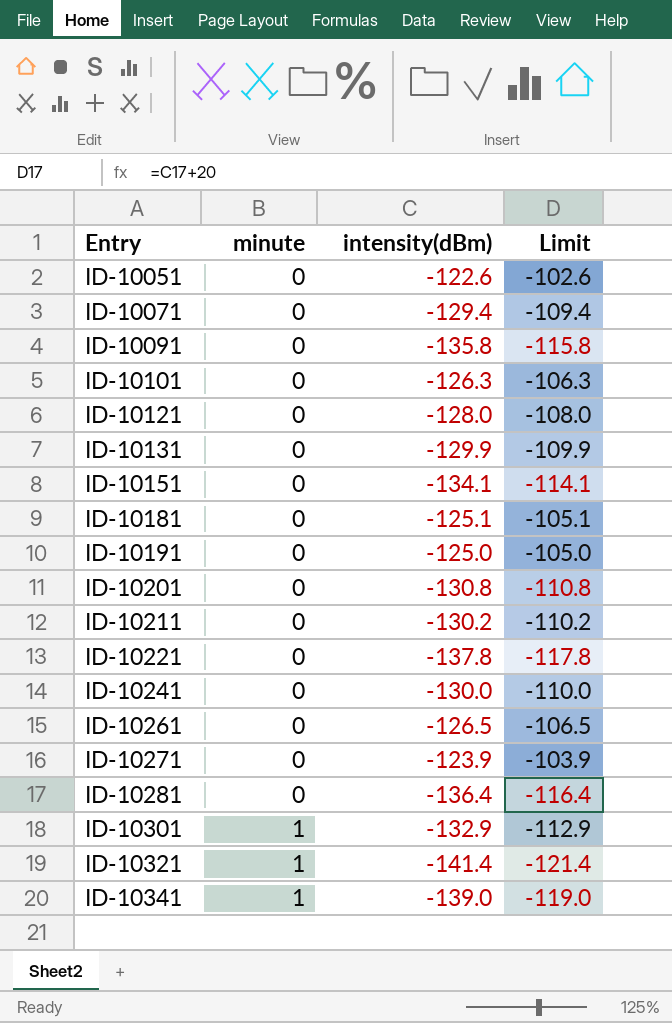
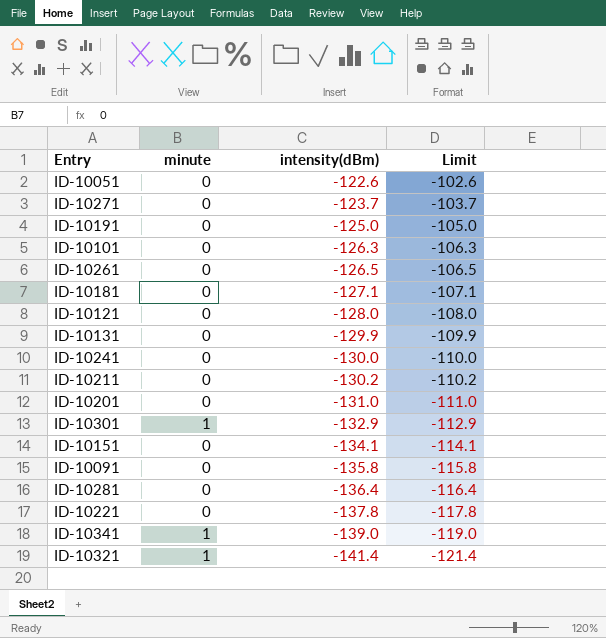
row order: Entry ascending -> intensity(dBm) descending
row ID-10071: 0 | -129.4 | -109.4 -> none
ID-10271 | intensity(dBm): -123.9 -> -123.7
ID-10271 | Limit: -103.9 -> -103.7
ID-10181 | intensity(dBm): -125.1 -> -127.1
ID-10181 | Limit: -105.1 -> -107.1
ID-10201 | intensity(dBm): -130.8 -> -131.0
ID-10201 | Limit: -110.8 -> -111.0

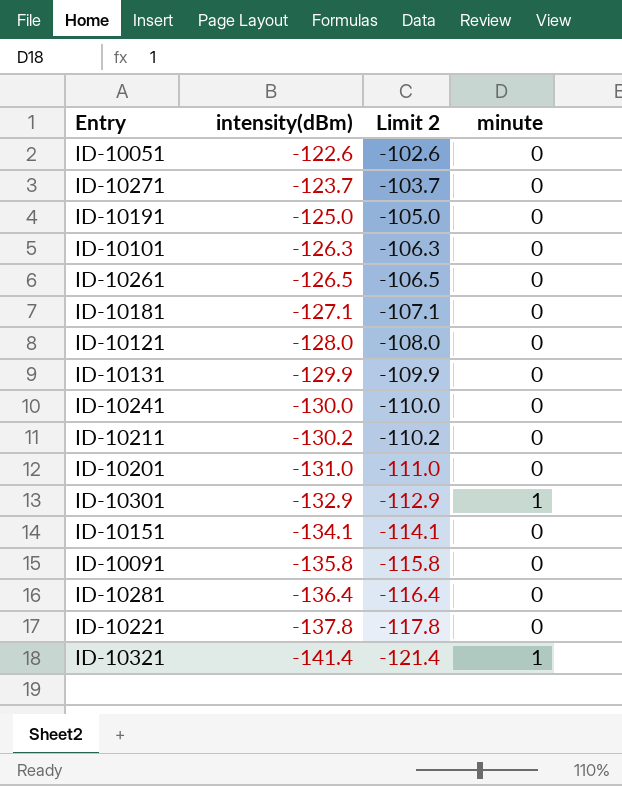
column name: Limit -> Limit 2
column minute | position: 2 -> 4
row ID-10341: 1 | -139.0 | -119.0 -> none

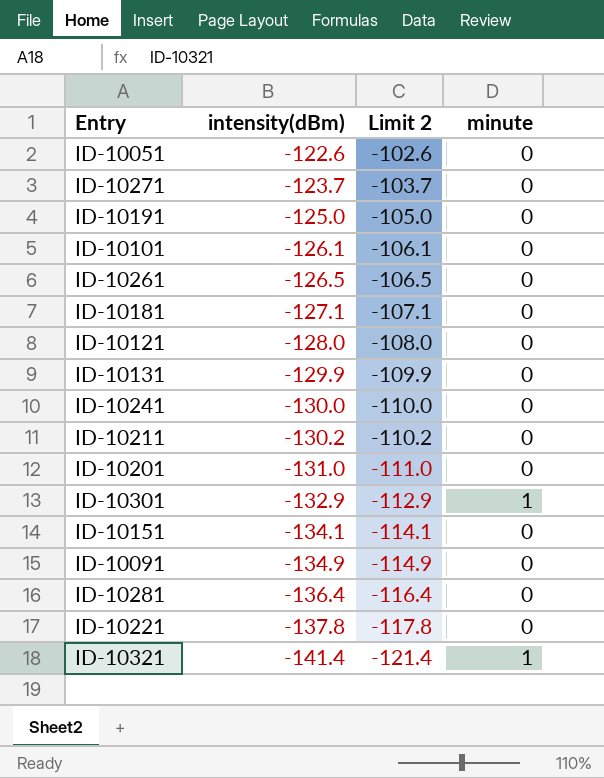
ID-10101 | intensity(dBm): -126.3 -> -126.1
ID-10101 | Limit 2: -106.3 -> -106.1
ID-10091 | intensity(dBm): -135.8 -> -134.9
ID-10091 | Limit 2: -115.8 -> -114.9

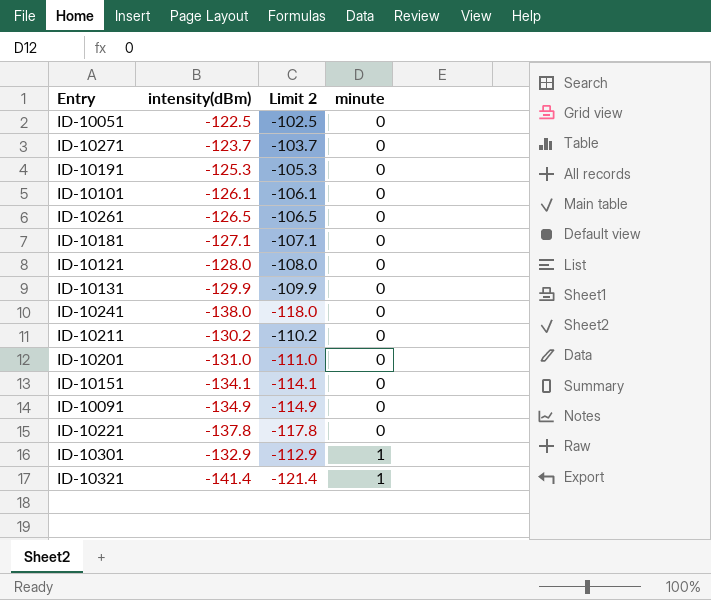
row order: intensity(dBm) descending -> minute ascending
row ID-10281: -136.4 | -116.4 | 0 -> none
ID-10051 | intensity(dBm): -122.6 -> -122.5
ID-10051 | Limit 2: -102.6 -> -102.5
ID-10191 | intensity(dBm): -125.0 -> -125.3
ID-10191 | Limit 2: -105.0 -> -105.3
ID-10241 | intensity(dBm): -130.0 -> -138.0
ID-10241 | Limit 2: -110.0 -> -118.0

